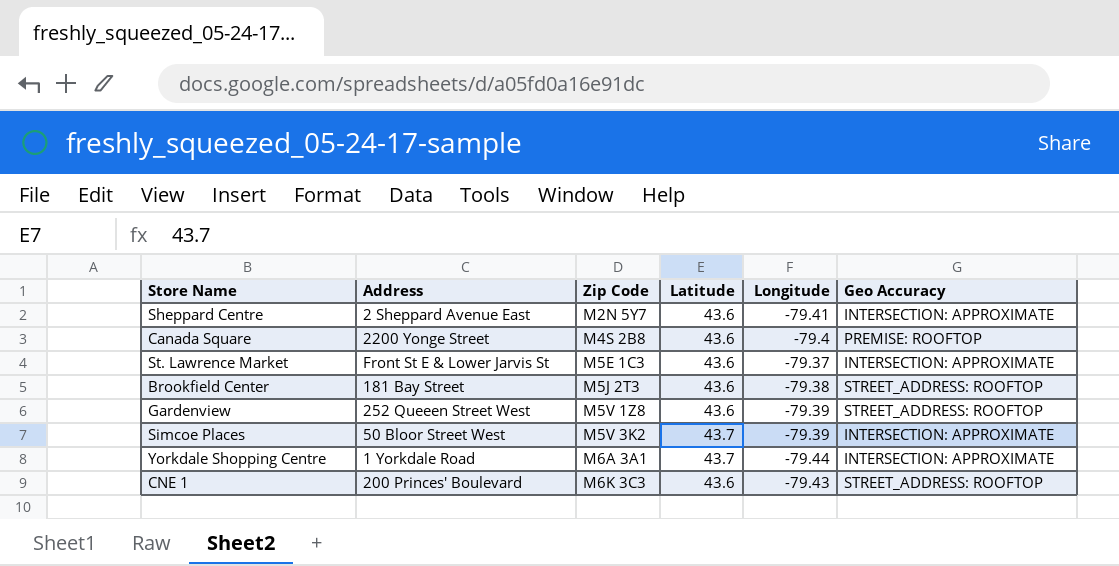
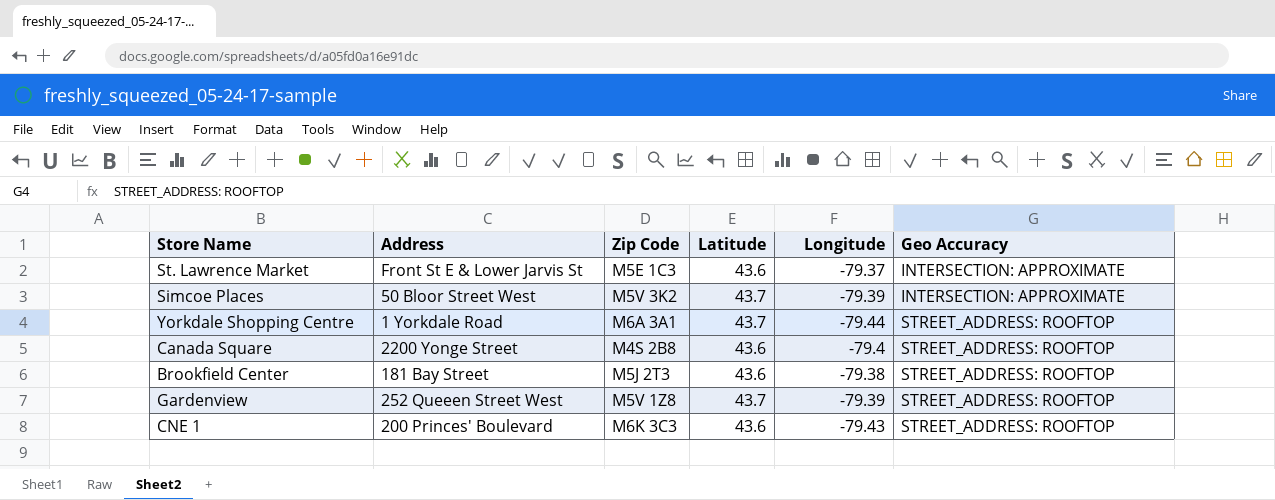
row order: Zip Code ascending -> Geo Accuracy ascending
row Sheppard Centre: 2 Sheppard Avenue East | M2N 5Y7 | 43.6 | -79.41 | INTERSECTION: APPROXIMATE -> none
Yorkdale Shopping Centre | Geo Accuracy: INTERSECTION: APPROXIMATE -> STREET_ADDRESS: ROOFTOP
Canada Square | Geo Accuracy: PREMISE: ROOFTOP -> STREET_ADDRESS: ROOFTOP
Gardenview | Latitude: 43.6 -> 43.7

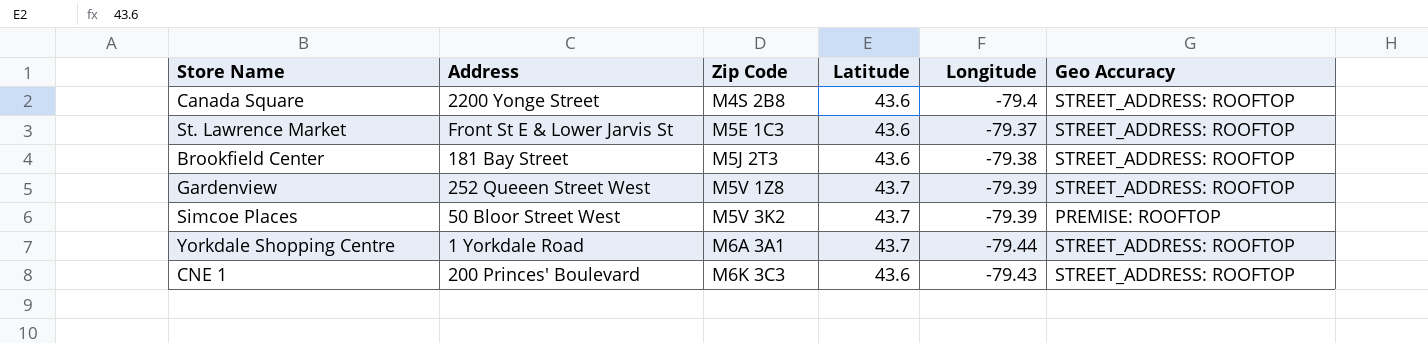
row order: Geo Accuracy ascending -> Zip Code ascending
St. Lawrence Market | Geo Accuracy: INTERSECTION: APPROXIMATE -> STREET_ADDRESS: ROOFTOP
Simcoe Places | Geo Accuracy: INTERSECTION: APPROXIMATE -> PREMISE: ROOFTOP

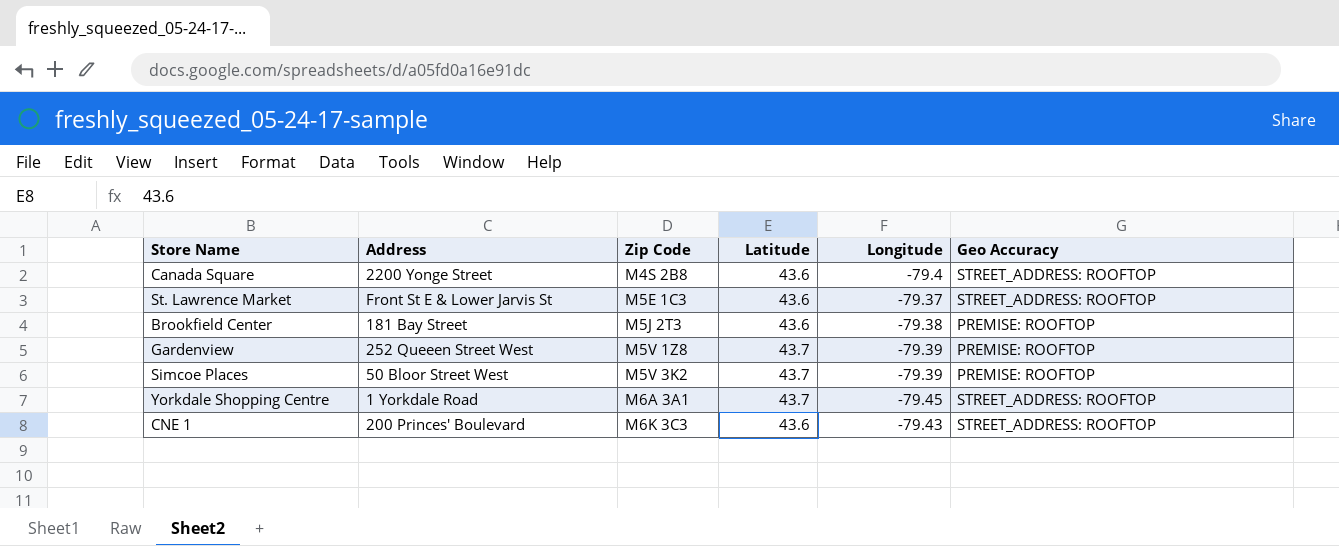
Brookfield Center | Geo Accuracy: STREET_ADDRESS: ROOFTOP -> PREMISE: ROOFTOP
Gardenview | Geo Accuracy: STREET_ADDRESS: ROOFTOP -> PREMISE: ROOFTOP
Yorkdale Shopping Centre | Longitude: -79.44 -> -79.45

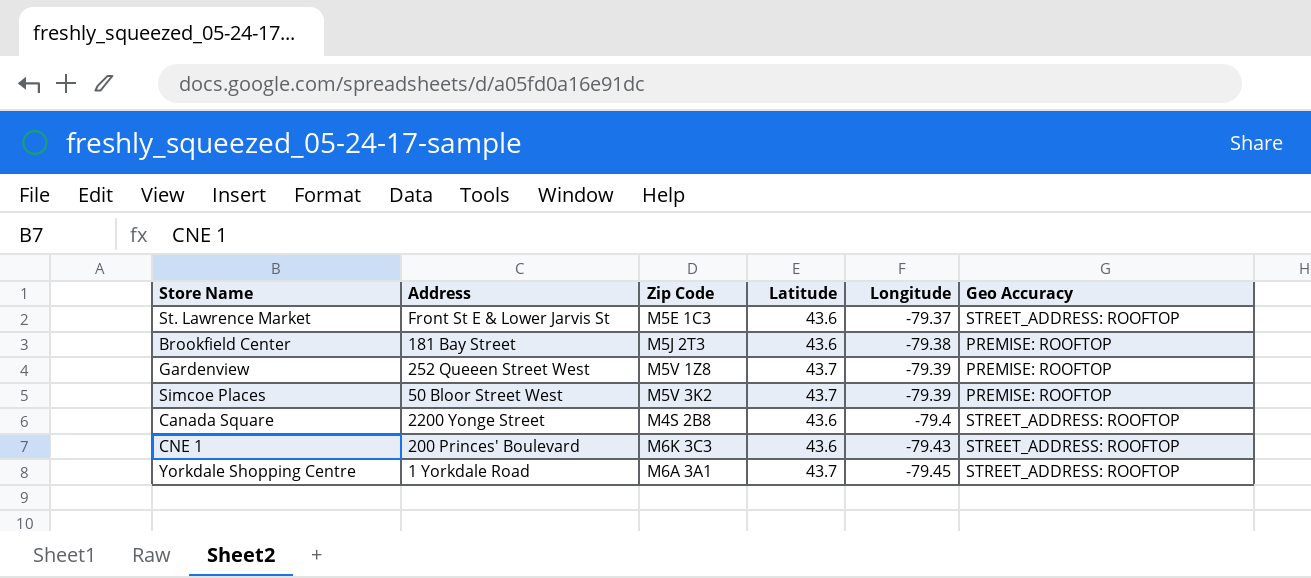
row order: Zip Code ascending -> Longitude descending

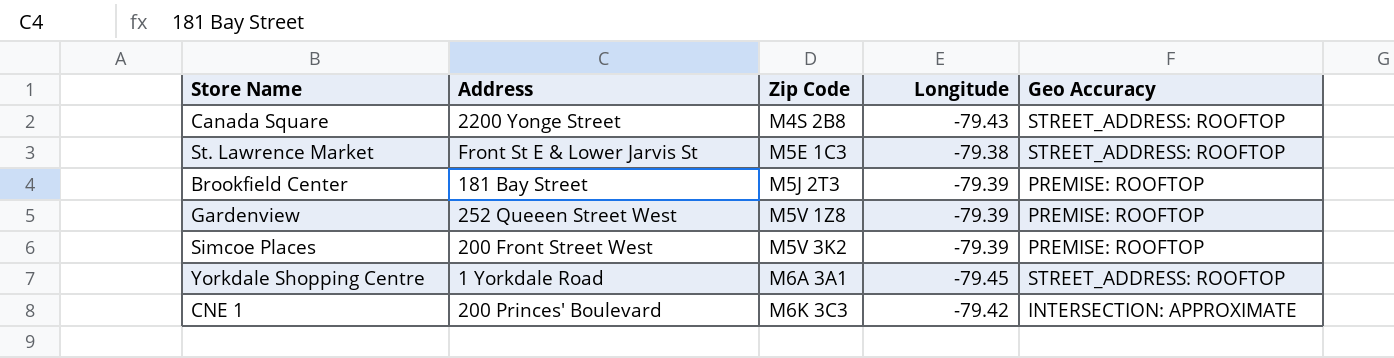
row order: Longitude descending -> Zip Code ascending
column Latitude | position: 4 -> none
Canada Square | Longitude: -79.4 -> -79.43
St. Lawrence Market | Longitude: -79.37 -> -79.38
Brookfield Center | Longitude: -79.38 -> -79.39
Simcoe Places | Address: 50 Bloor Street West -> 200 Front Street West
CNE 1 | Longitude: -79.43 -> -79.42
CNE 1 | Geo Accuracy: STREET_ADDRESS: ROOFTOP -> INTERSECTION: APPROXIMATE

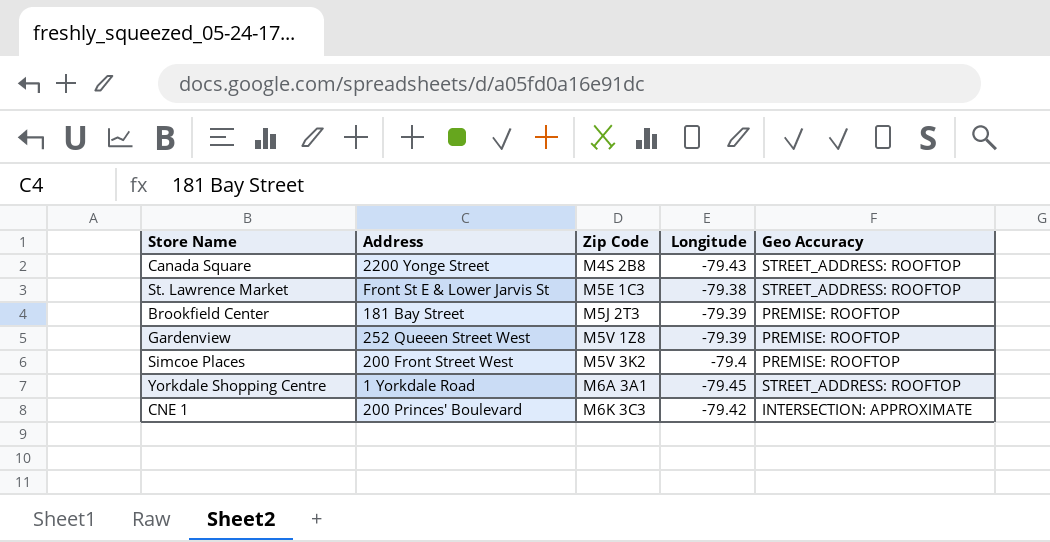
Simcoe Places | Longitude: -79.39 -> -79.4

